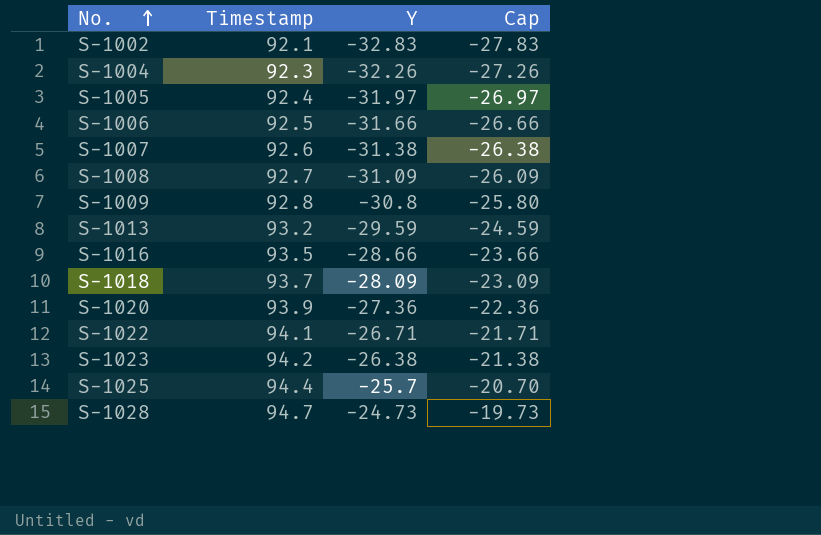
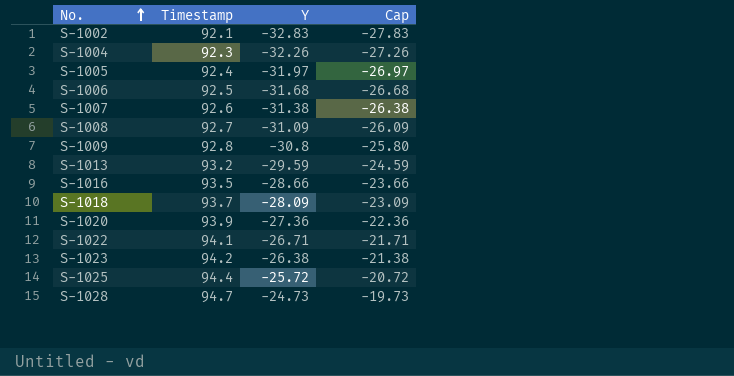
S-1006 | Y: -31.66 -> -31.68
S-1006 | Cap: -26.66 -> -26.68
S-1025 | Y: -25.7 -> -25.72
S-1025 | Cap: -20.70 -> -20.72

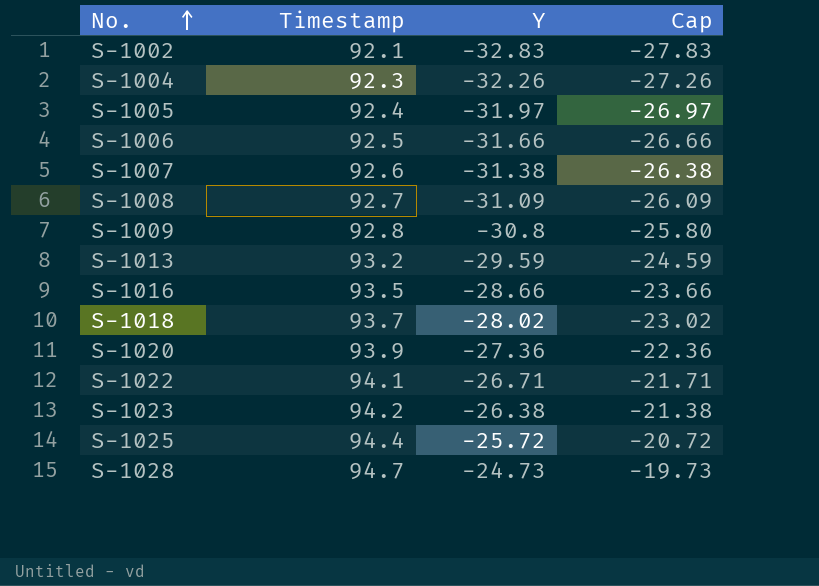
S-1006 | Y: -31.68 -> -31.66
S-1006 | Cap: -26.68 -> -26.66
S-1018 | Y: -28.09 -> -28.02
S-1018 | Cap: -23.09 -> -23.02

